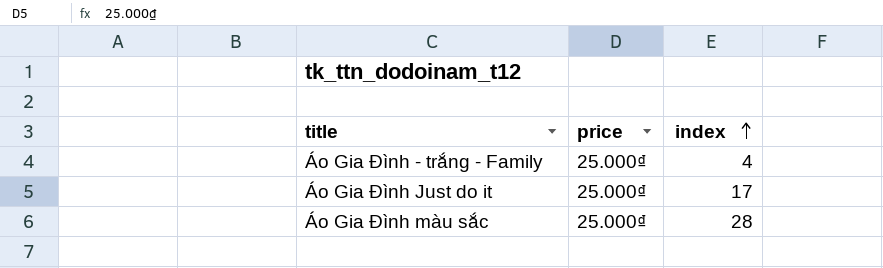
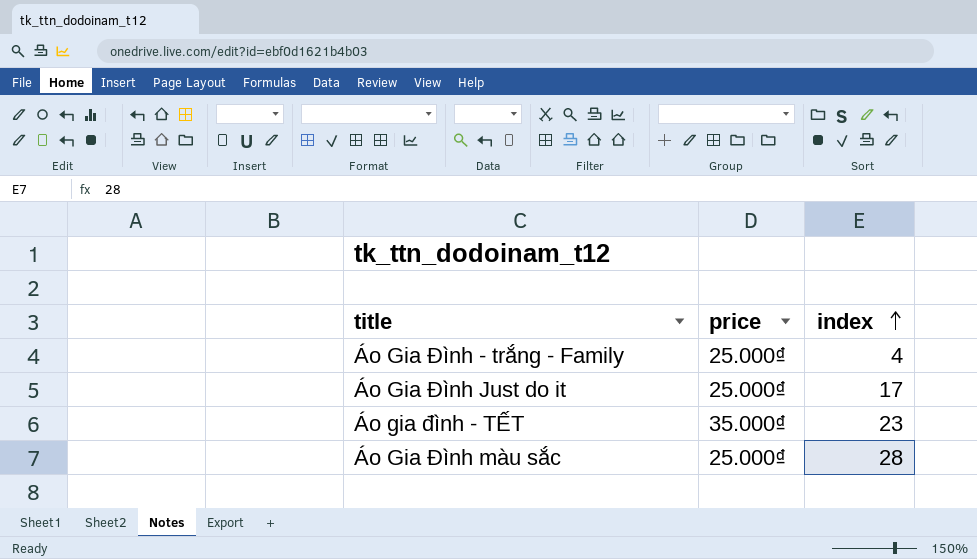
row Áo gia đình - TẾT: none -> 35.000₫ | 23

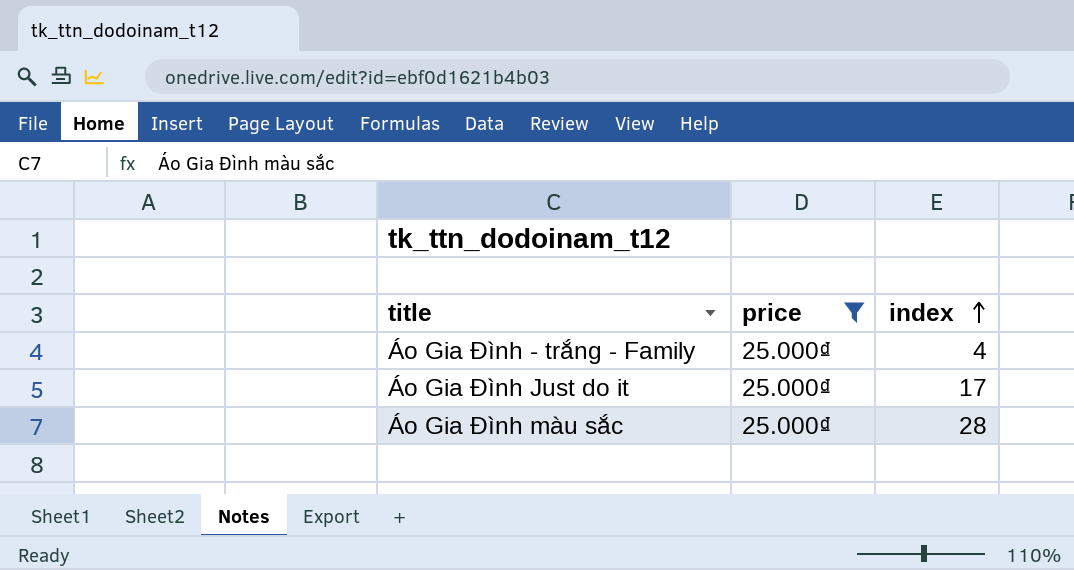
filter: none -> price = 25.000₫

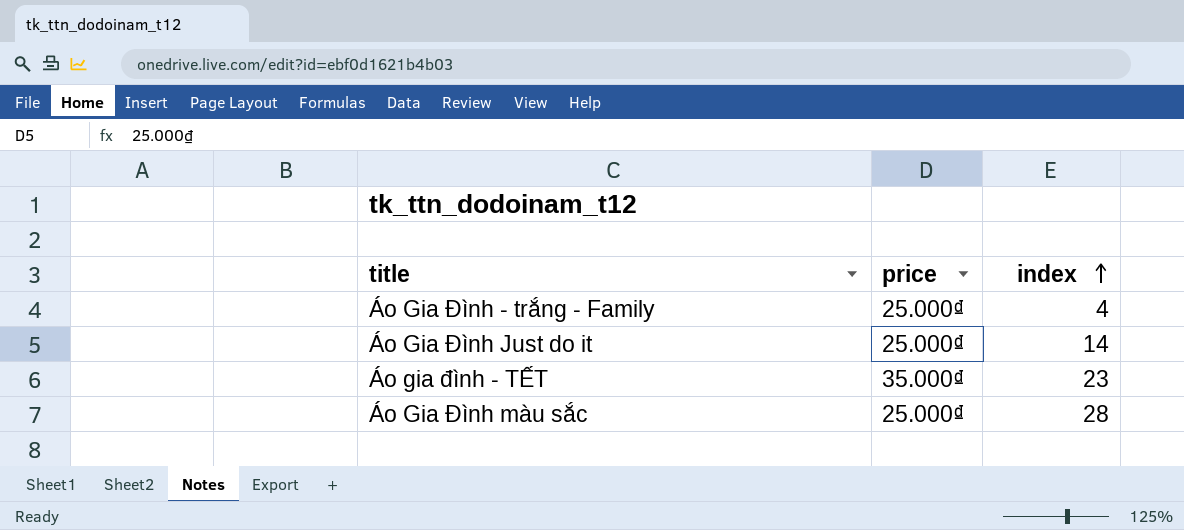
filter: price = 25.000₫ -> none
Áo Gia Đình Just do it | index: 17 -> 14

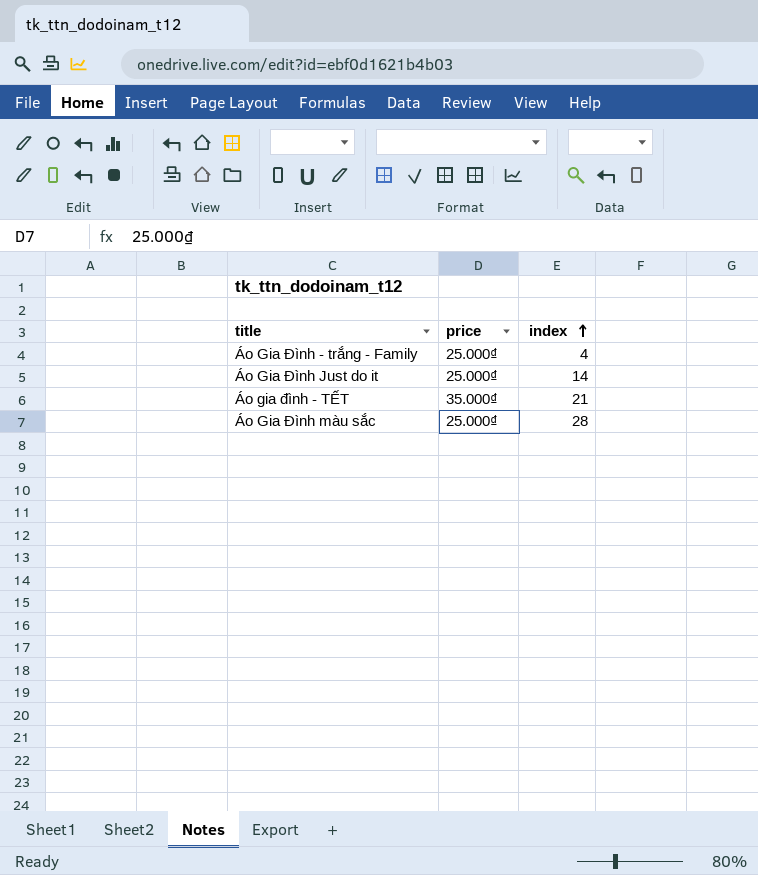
Áo gia đình - TẾT | index: 23 -> 21

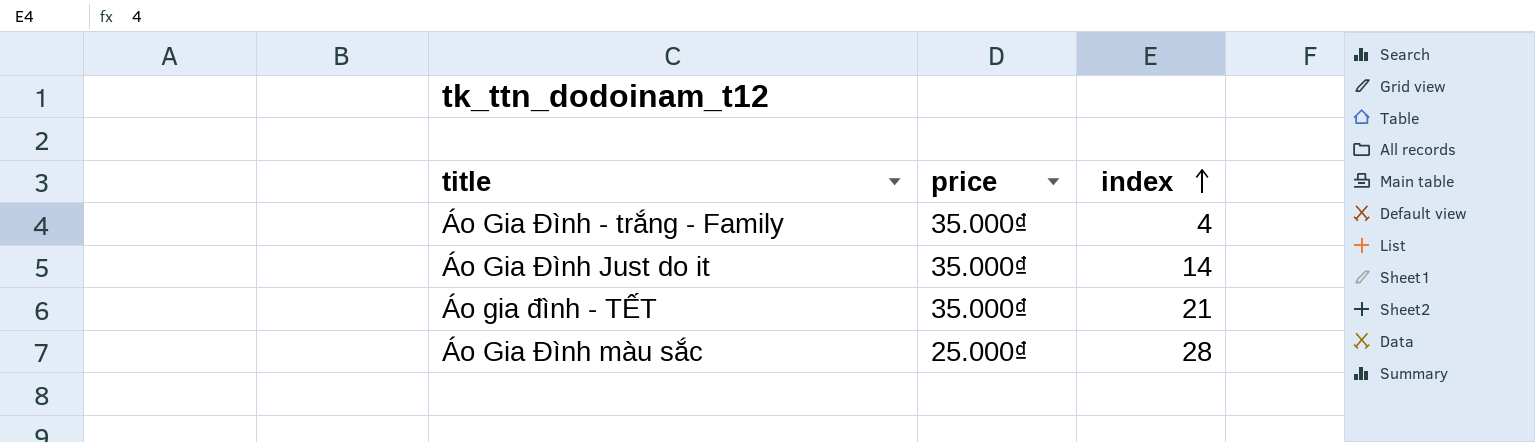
Áo Gia Đình - trắng - Family | price: 25.000₫ -> 35.000₫
Áo Gia Đình Just do it | price: 25.000₫ -> 35.000₫

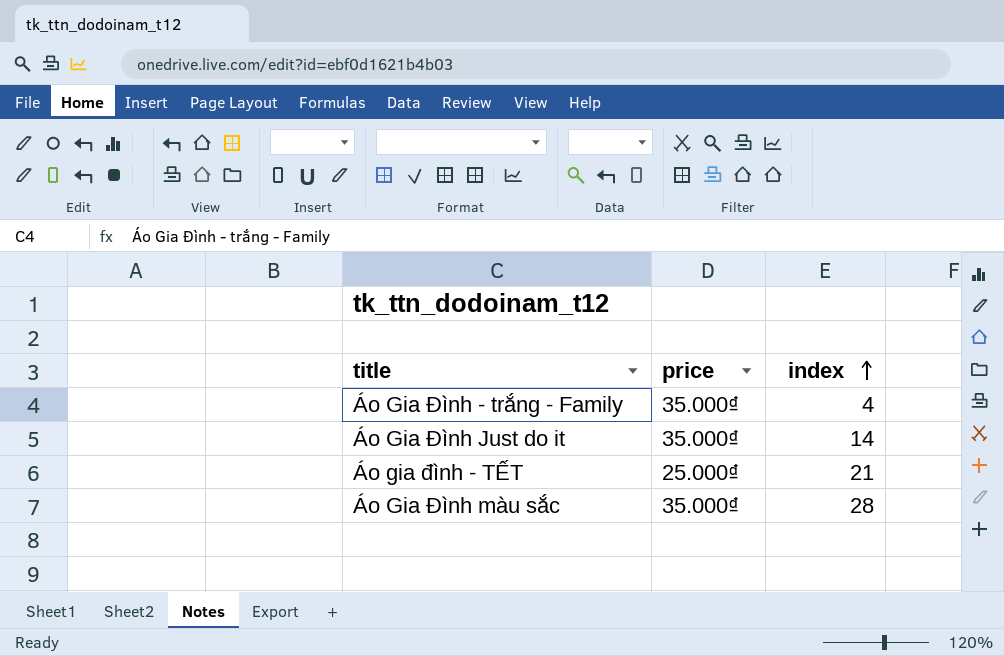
Áo gia đình - TẾT | price: 35.000₫ -> 25.000₫
Áo Gia Đình màu sắc | price: 25.000₫ -> 35.000₫

